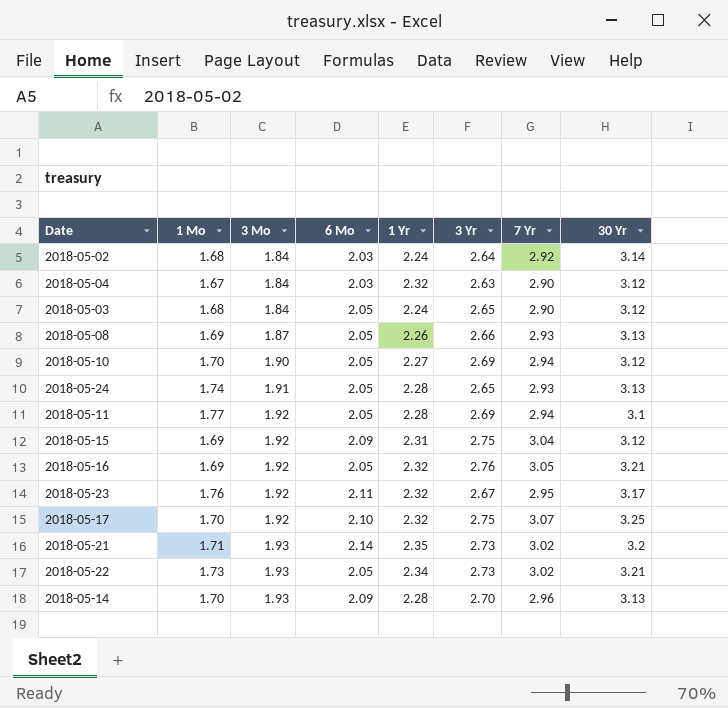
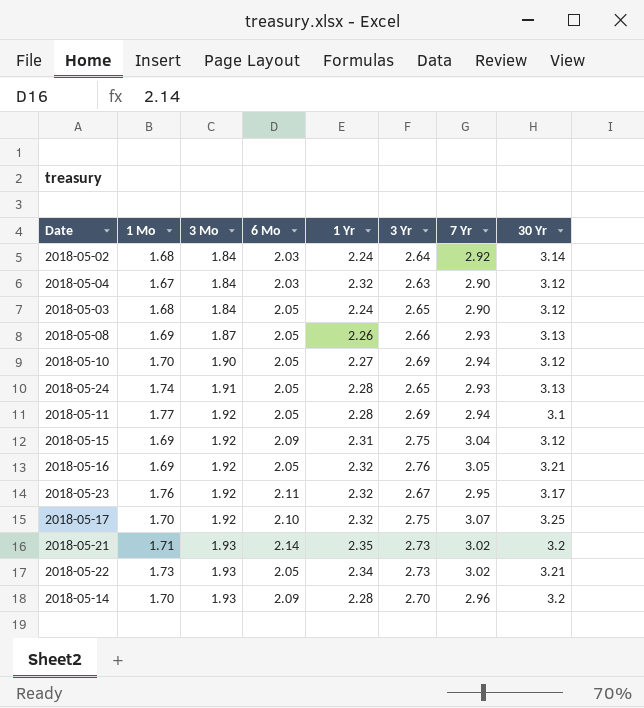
2018-05-14 | 30 Yr: 3.13 -> 3.2

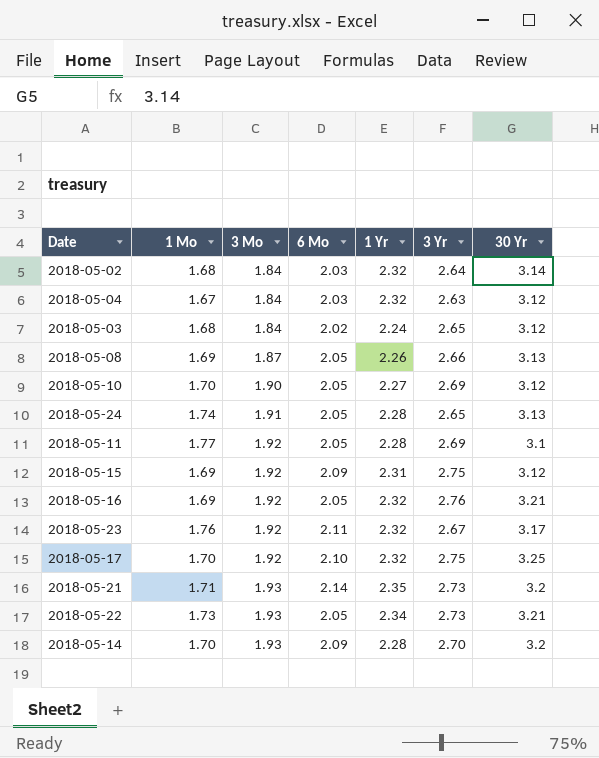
column 7 Yr | position: 7 -> none
2018-05-02 | 1 Yr: 2.24 -> 2.32
2018-05-03 | 6 Mo: 2.05 -> 2.02

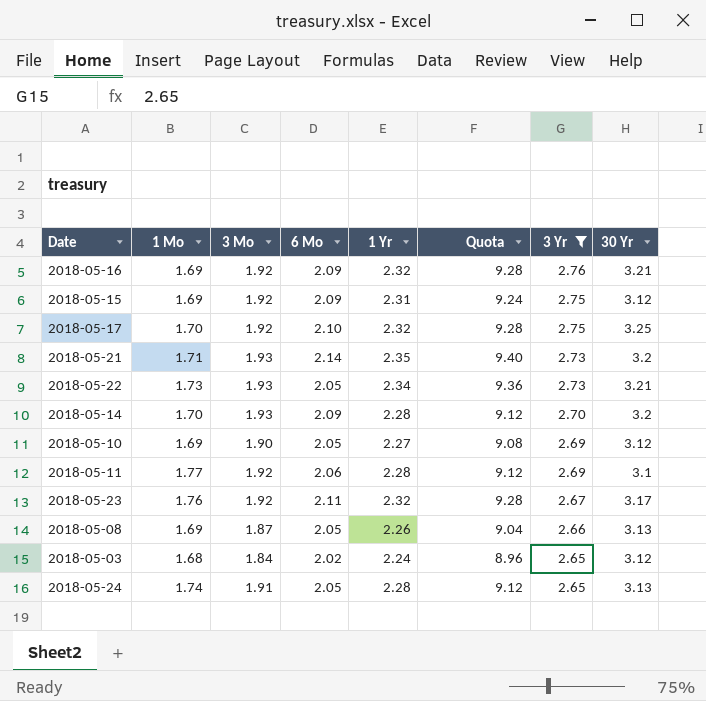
filter: none -> 3 Yr >= 2.65
row order: 3 Mo ascending -> 3 Yr descending
column Quota | formula: none -> [1 Yr] * 4
2018-05-16 | 6 Mo: 2.05 -> 2.09
2018-05-10 | 1 Mo: 1.70 -> 1.69
2018-05-11 | 6 Mo: 2.05 -> 2.06

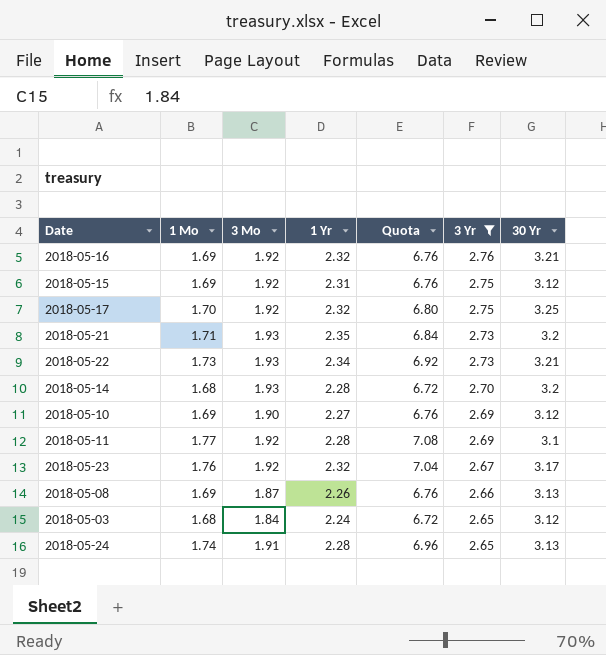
column 6 Mo | position: 4 -> none
column Quota | formula: [1 Yr] * 4 -> [1 Mo] * 4
2018-05-14 | 1 Mo: 1.70 -> 1.68

